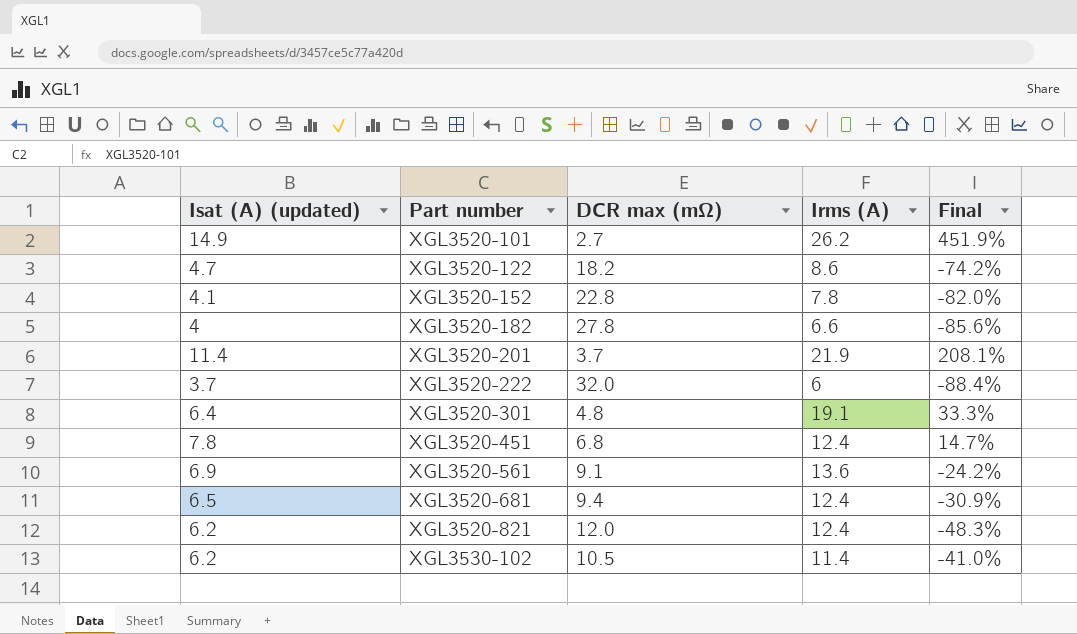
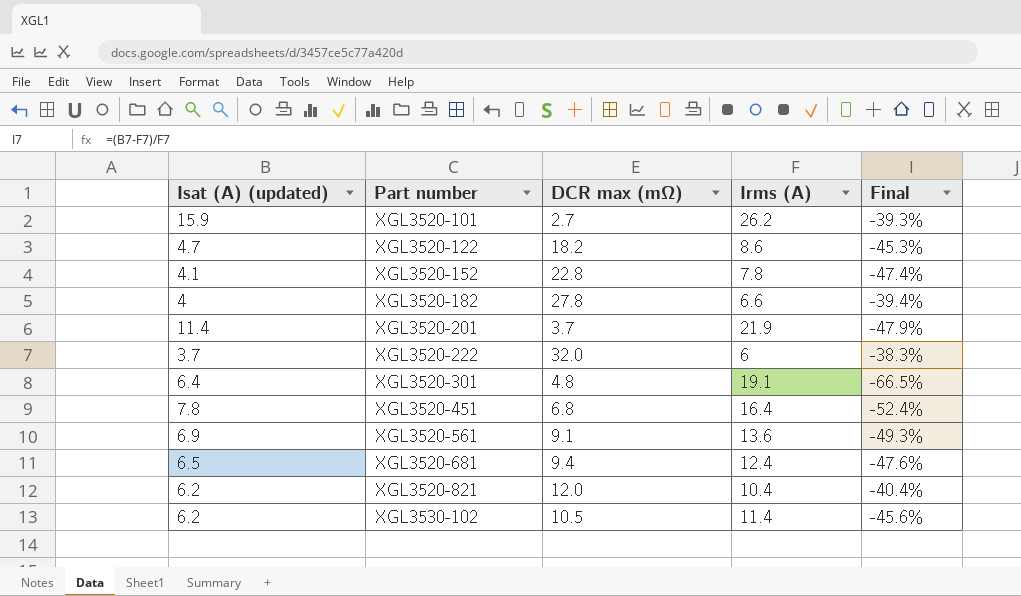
column Final | formula: ([Isat (A) (updated)] - [DCR max (mΩ)]) / [DCR max (mΩ)] -> ([Isat (A) (updated)] - [Irms (A)]) / [Irms (A)]
XGL3520-101 | Isat (A) (updated): 14.9 -> 15.9
XGL3520-451 | Irms (A): 12.4 -> 16.4
XGL3520-821 | Irms (A): 12.4 -> 10.4

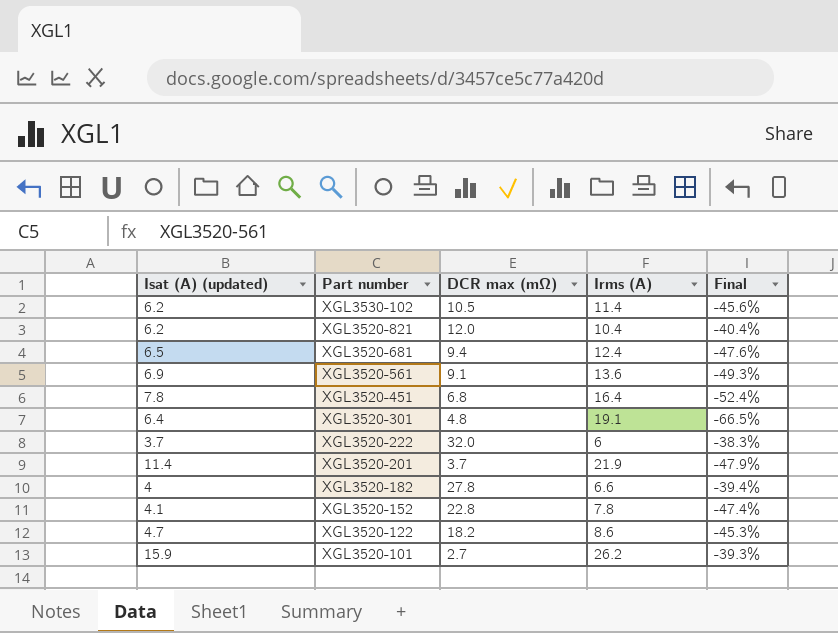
row order: Part number ascending -> Part number descending

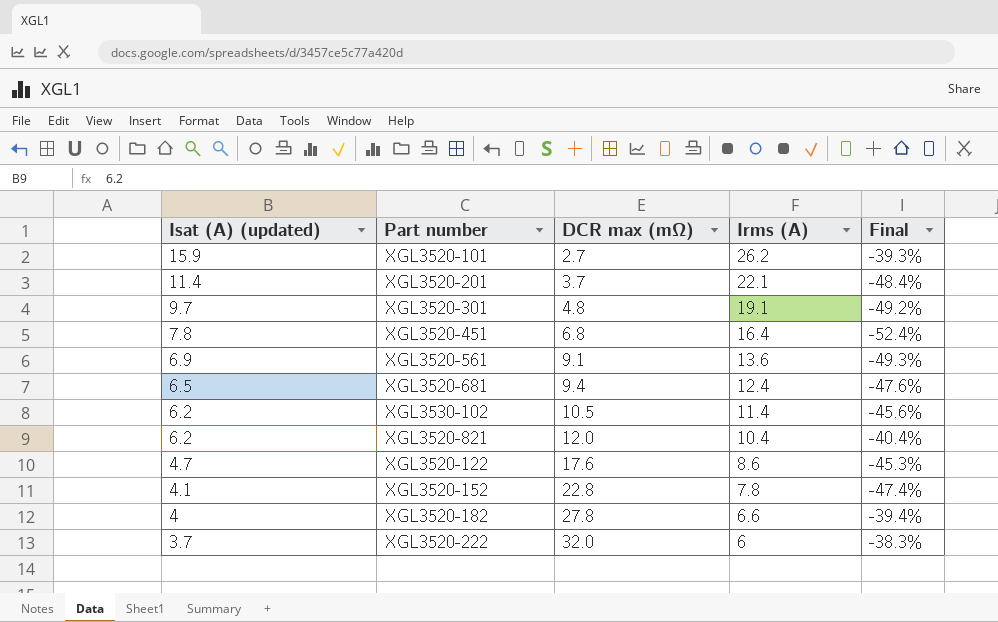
row order: Part number descending -> Isat (A) (updated) descending
XGL3520-201 | Irms (A): 21.9 -> 22.1
XGL3520-201 | Final: -47.9% -> -48.4%
XGL3520-301 | Isat (A) (updated): 6.4 -> 9.7
XGL3520-301 | Final: -66.5% -> -49.2%
XGL3520-122 | DCR max (mΩ): 18.2 -> 17.6

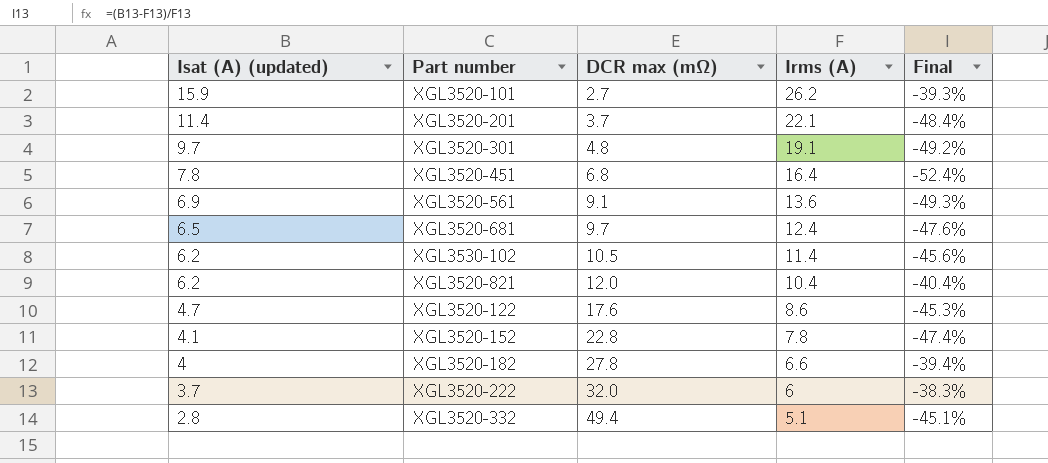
XGL3520-681 | DCR max (mΩ): 9.4 -> 9.7
row XGL3520-332: none -> 2.8 | 49.4 | 5.1 | -45.1%

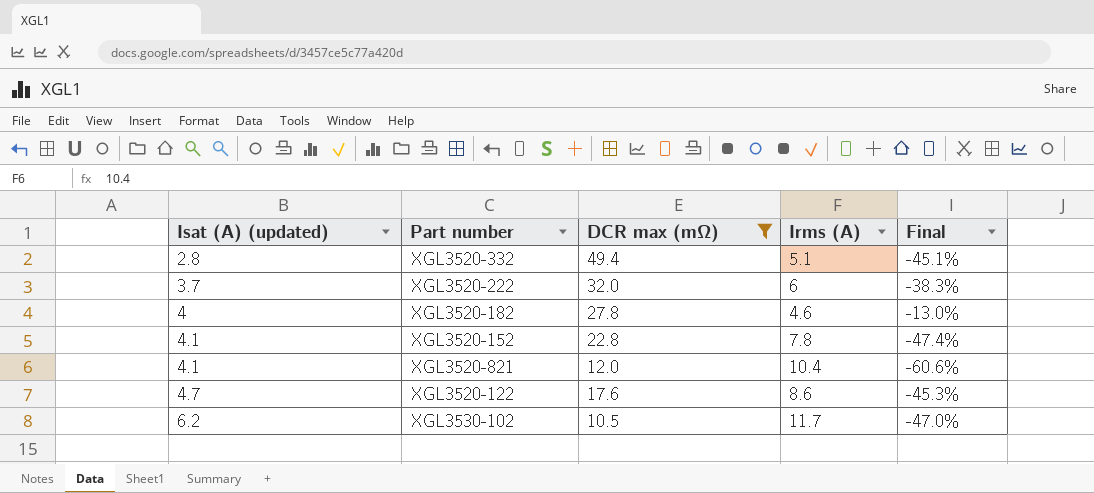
filter: none -> DCR max (mΩ) >= 10.5
row order: Isat (A) (updated) descending -> Isat (A) (updated) ascending
XGL3520-182 | Irms (A): 6.6 -> 4.6
XGL3520-182 | Final: -39.4% -> -13.0%
XGL3520-821 | Isat (A) (updated): 6.2 -> 4.1
XGL3520-821 | Final: -40.4% -> -60.6%
XGL3530-102 | Irms (A): 11.4 -> 11.7
XGL3530-102 | Final: -45.6% -> -47.0%

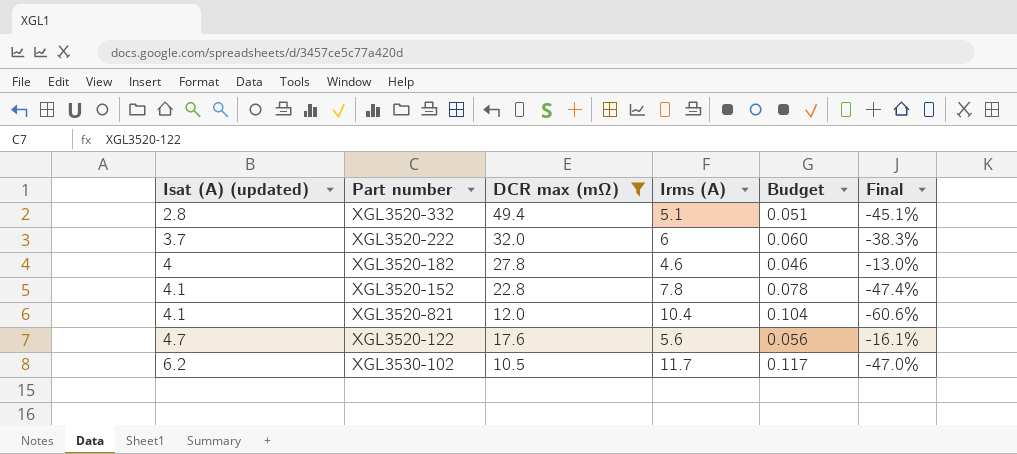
column Budget | formula: none -> [Irms (A)] * 0.01
XGL3520-122 | Irms (A): 8.6 -> 5.6
XGL3520-122 | Final: -45.3% -> -16.1%

